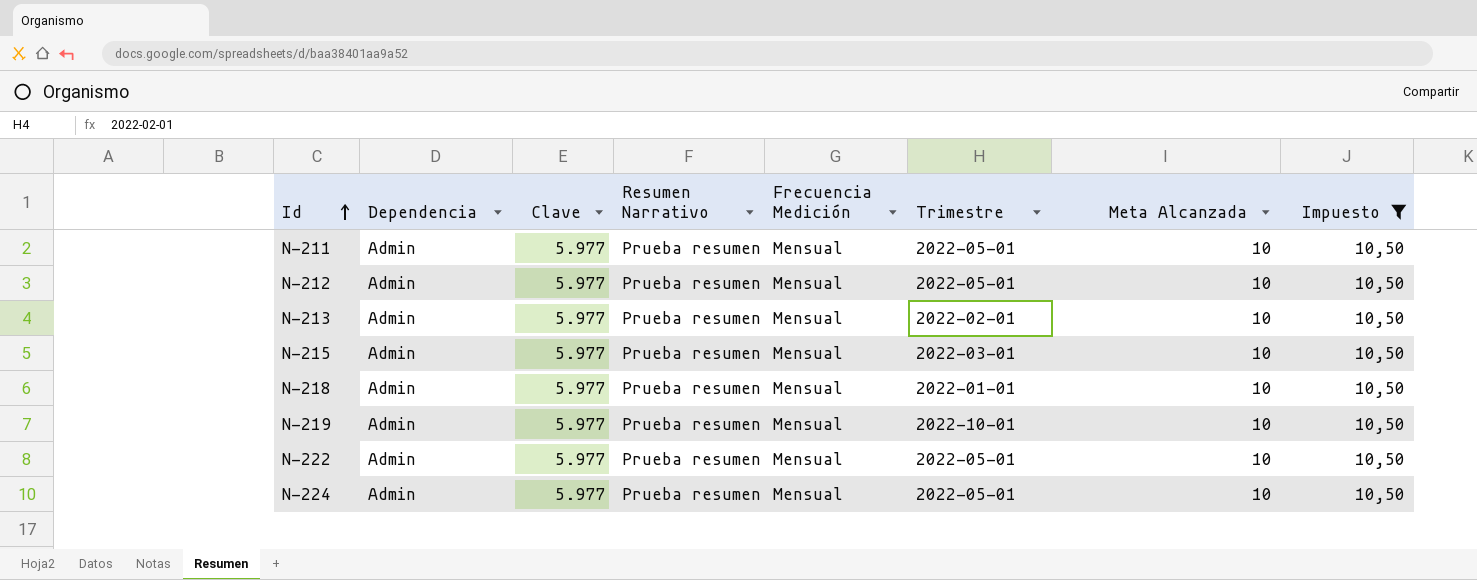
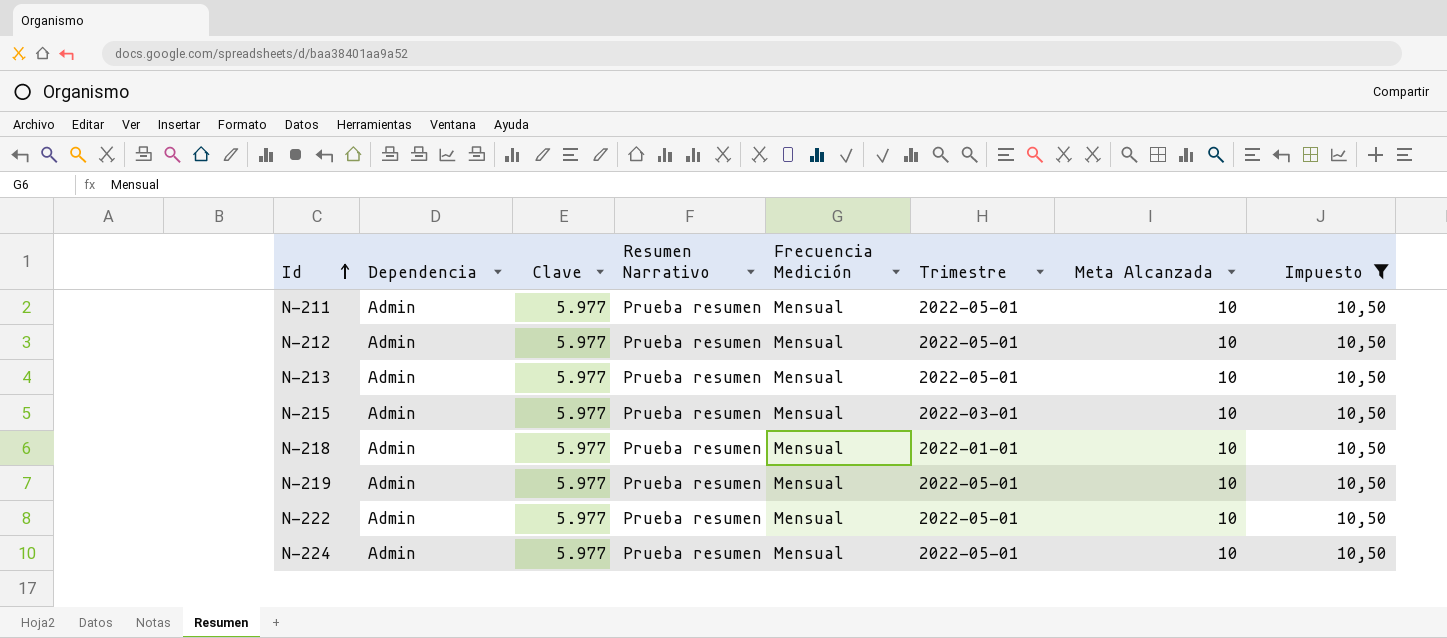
N-213 | Trimestre: 2022-02-01 -> 2022-05-01
N-219 | Trimestre: 2022-10-01 -> 2022-05-01

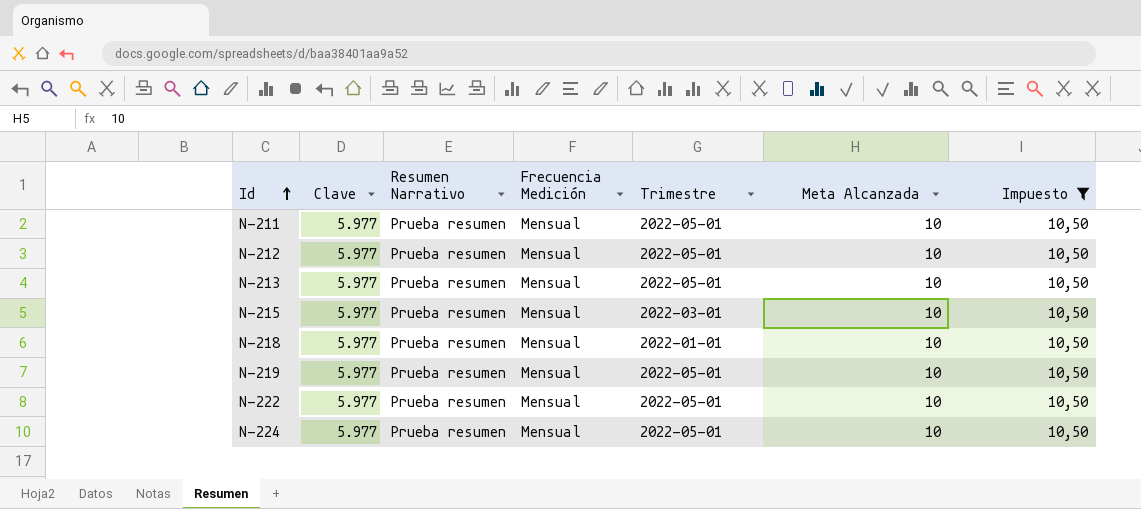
column Dependencia | position: 2 -> none

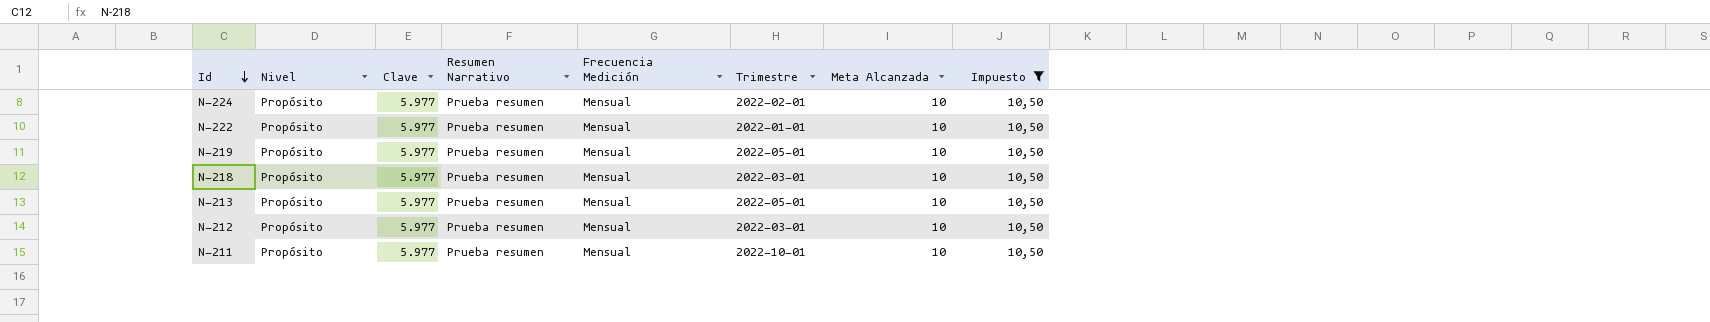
row order: Id ascending -> Id descending
column Nivel | position: none -> 2
row N-215: 5.977 | Prueba resumen | Mensual | 2022-03-01 | 10 | 10,50 -> none
N-224 | Trimestre: 2022-05-01 -> 2022-02-01
N-222 | Trimestre: 2022-05-01 -> 2022-01-01
N-218 | Trimestre: 2022-01-01 -> 2022-03-01
N-212 | Trimestre: 2022-05-01 -> 2022-03-01
N-211 | Trimestre: 2022-05-01 -> 2022-10-01

